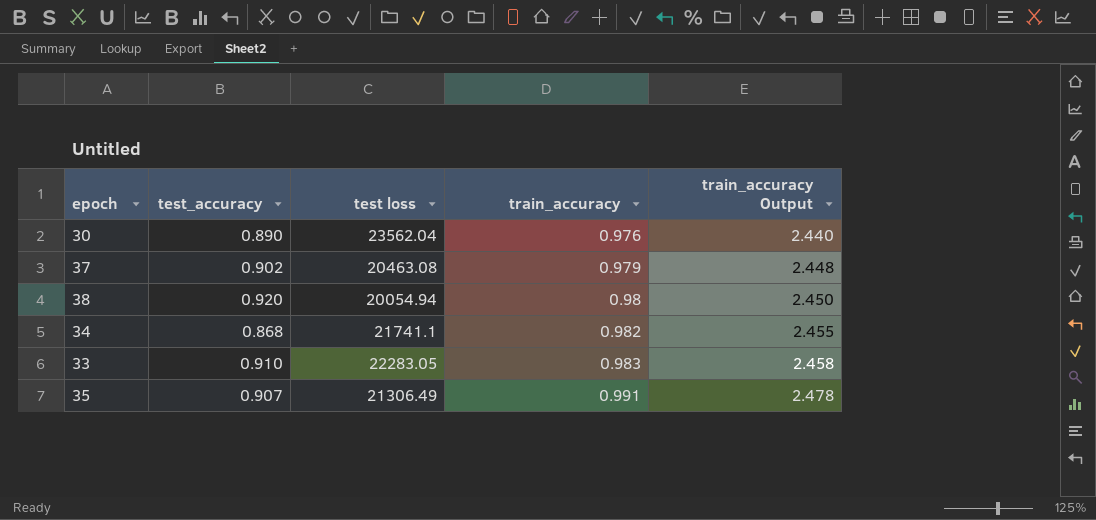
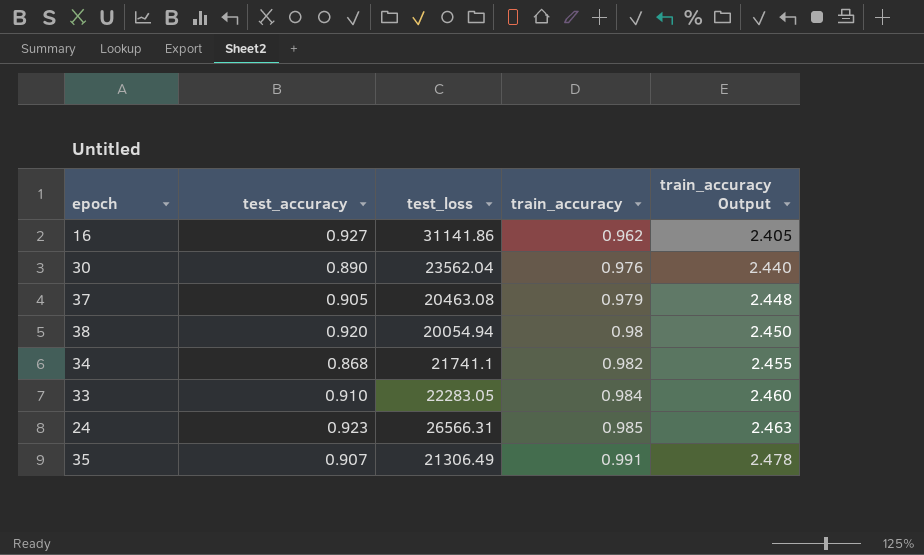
column name: test loss -> test_loss
row 16: none -> 0.927 | 31141.86 | 0.962 | 2.405
37 | test_accuracy: 0.902 -> 0.905
33 | train_accuracy: 0.983 -> 0.984
33 | train_accuracy Output: 2.458 -> 2.460
row 24: none -> 0.923 | 26566.31 | 0.985 | 2.463

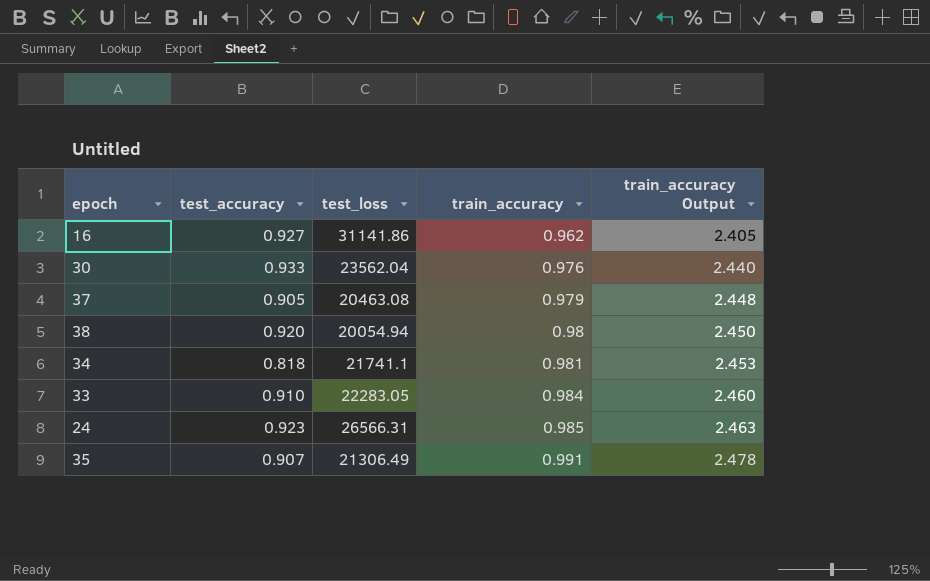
30 | test_accuracy: 0.890 -> 0.933
34 | test_accuracy: 0.868 -> 0.818
34 | train_accuracy: 0.982 -> 0.981
34 | train_accuracy Output: 2.455 -> 2.453

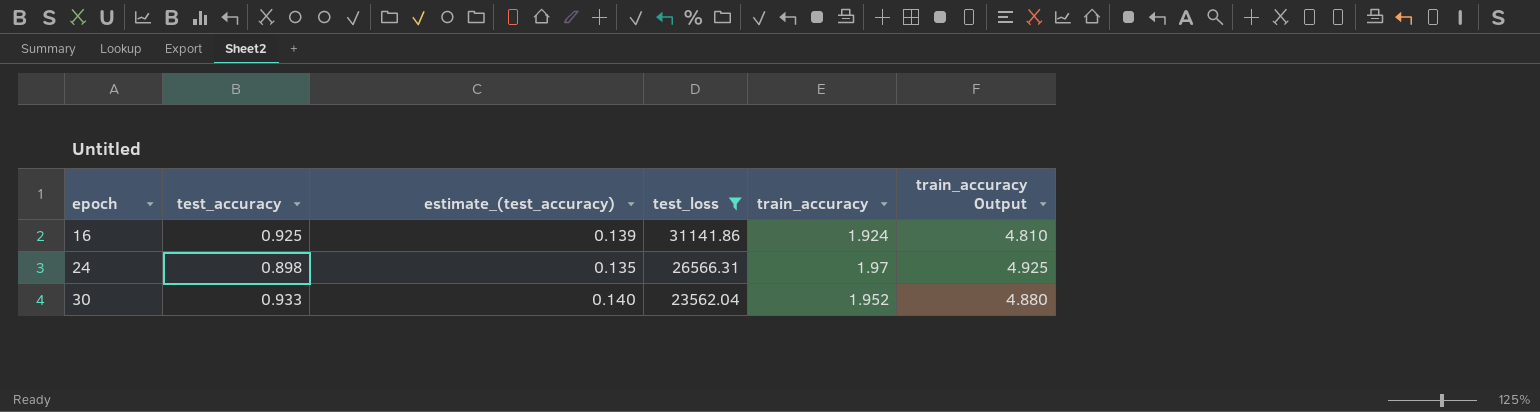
filter: none -> test_loss >= 23562.04
row order: train_accuracy ascending -> epoch ascending
column estimate_(test_accuracy) | formula: none -> [test_accuracy] * 0.15
16 | test_accuracy: 0.927 -> 0.925
16 | train_accuracy: 0.962 -> 1.924
16 | train_accuracy Output: 2.405 -> 4.810
24 | test_accuracy: 0.923 -> 0.898
24 | train_accuracy: 0.985 -> 1.97
24 | train_accuracy Output: 2.463 -> 4.925
30 | train_accuracy: 0.976 -> 1.952
30 | train_accuracy Output: 2.440 -> 4.880

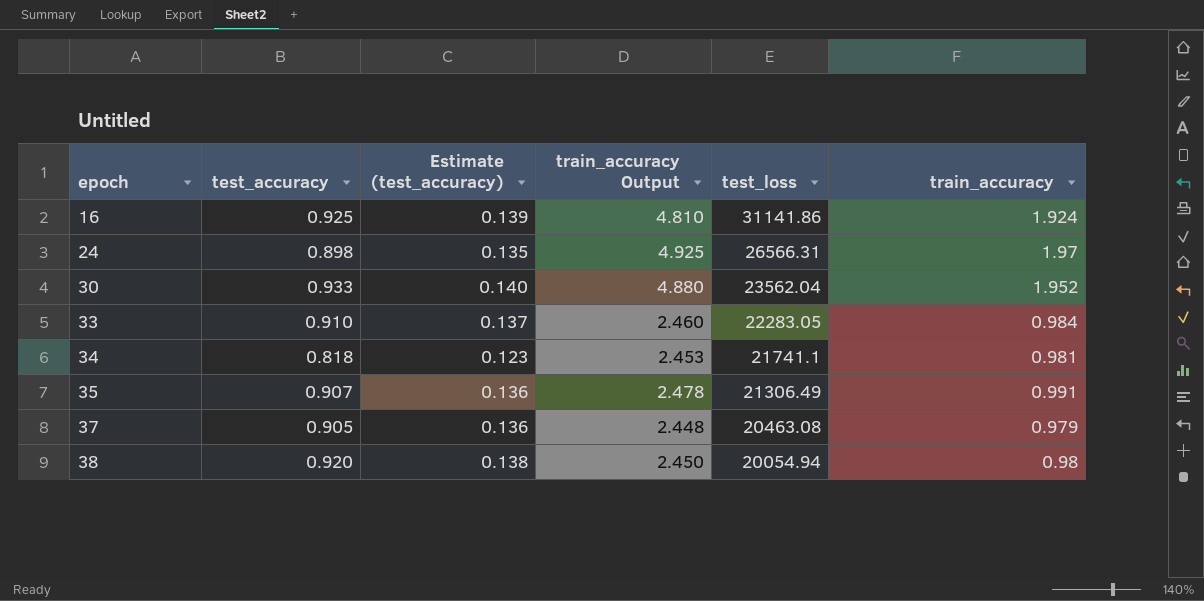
filter: test_loss >= 23562.04 -> none
column name: estimate_(test_accuracy) -> Estimate (test_accuracy)
column train_accuracy Output | position: 6 -> 4

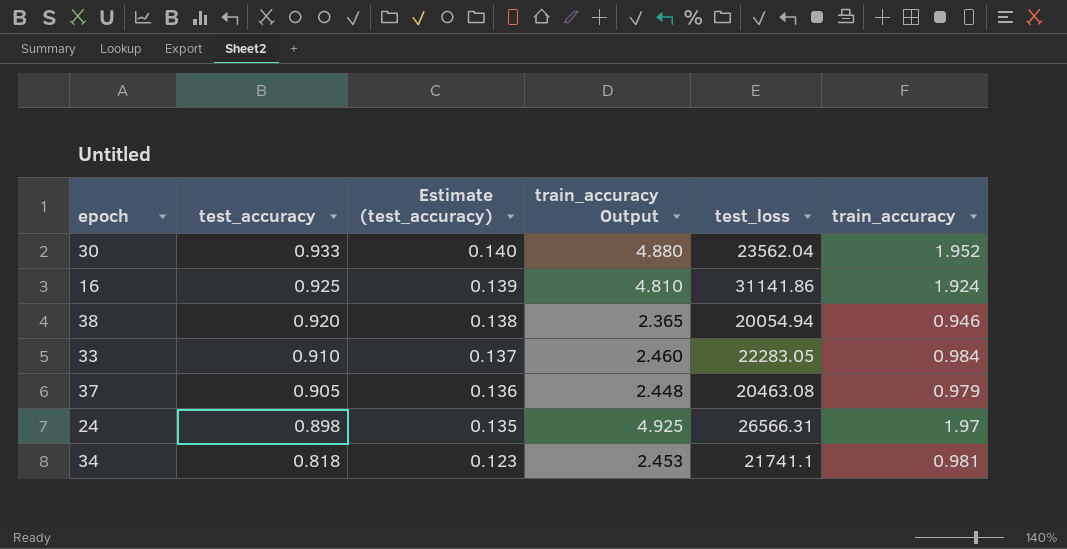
row order: epoch ascending -> test_accuracy descending
row 35: 0.907 | 0.136 | 2.478 | 21306.49 | 0.991 -> none
38 | train_accuracy Output: 2.450 -> 2.365
38 | train_accuracy: 0.98 -> 0.946

